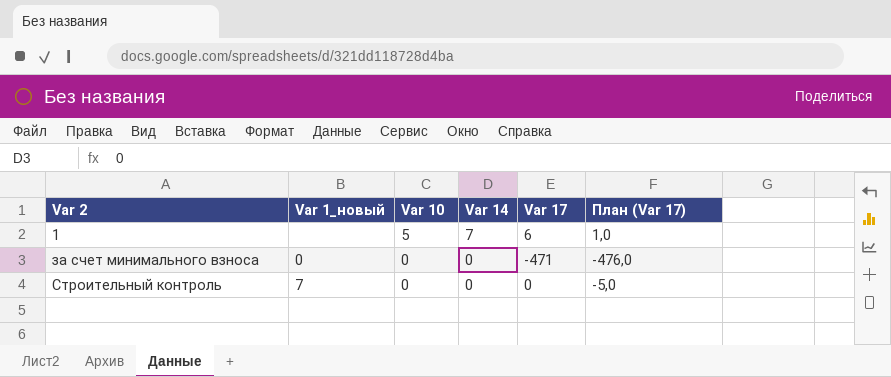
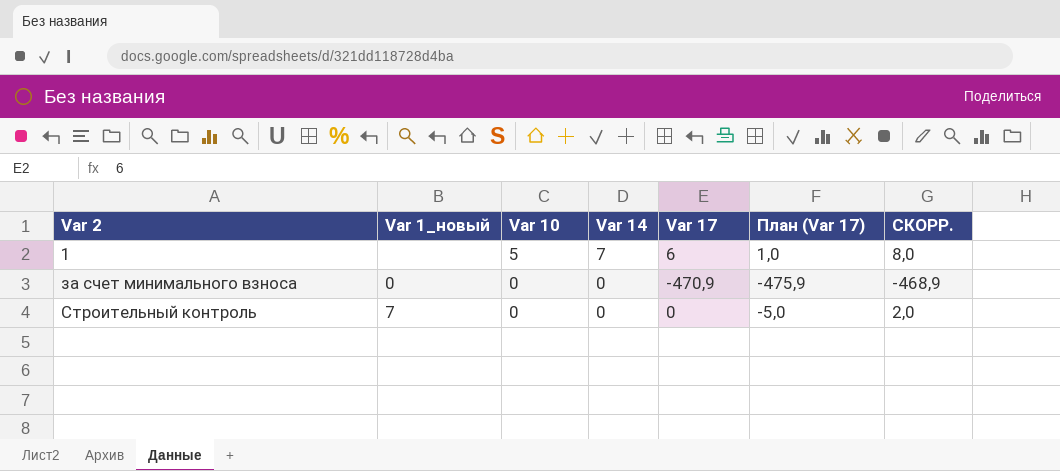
column СКОРР. | formula: none -> [Var 17] + 2
за счет минимального взноса | Var 17: -471 -> -470,9
за счет минимального взноса | План (Var 17): -476,0 -> -475,9

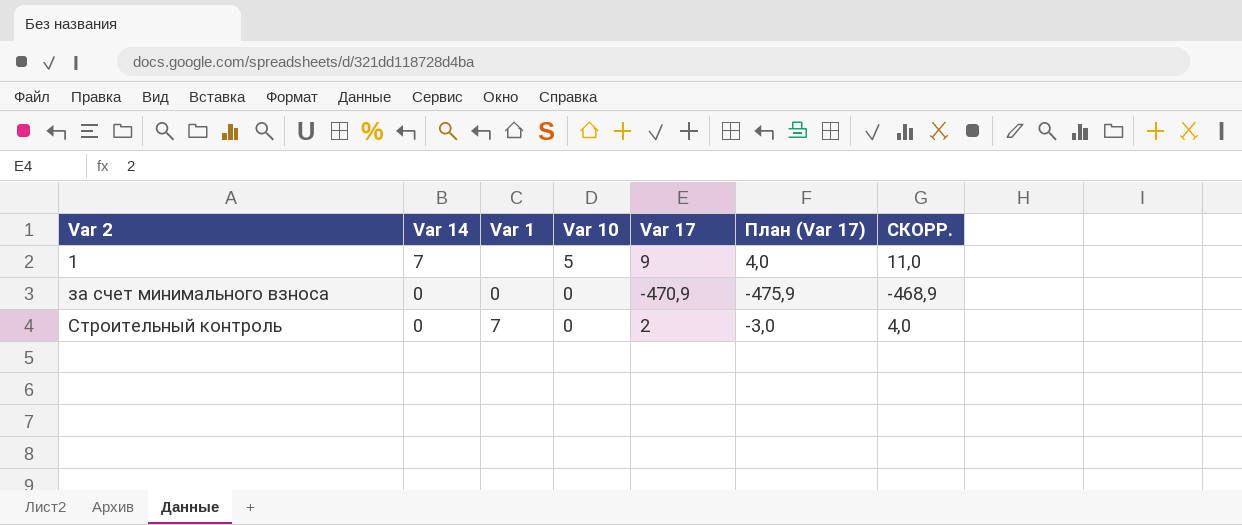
column Var 14 | position: 4 -> 2
column name: Var 1_новый -> Var 1
1 | Var 17: 6 -> 9
1 | План (Var 17): 1,0 -> 4,0
1 | СКОРР.: 8,0 -> 11,0
Строительный контроль | Var 17: 0 -> 2
Строительный контроль | План (Var 17): -5,0 -> -3,0
Строительный контроль | СКОРР.: 2,0 -> 4,0

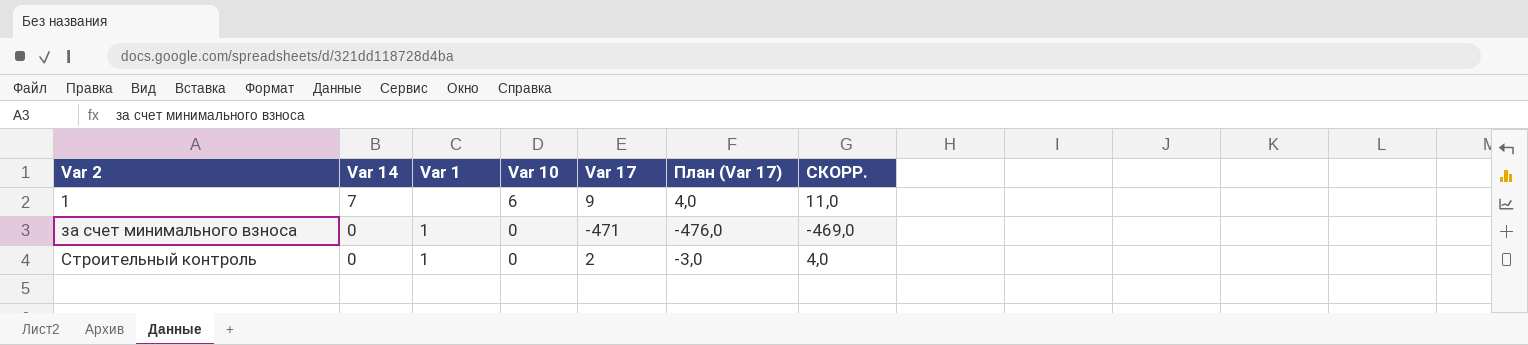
1 | Var 10: 5 -> 6
за счет минимального взноса | Var 1: 0 -> 1
за счет минимального взноса | Var 17: -470,9 -> -471
за счет минимального взноса | План (Var 17): -475,9 -> -476,0
за счет минимального взноса | СКОРР.: -468,9 -> -469,0
Строительный контроль | Var 1: 7 -> 1

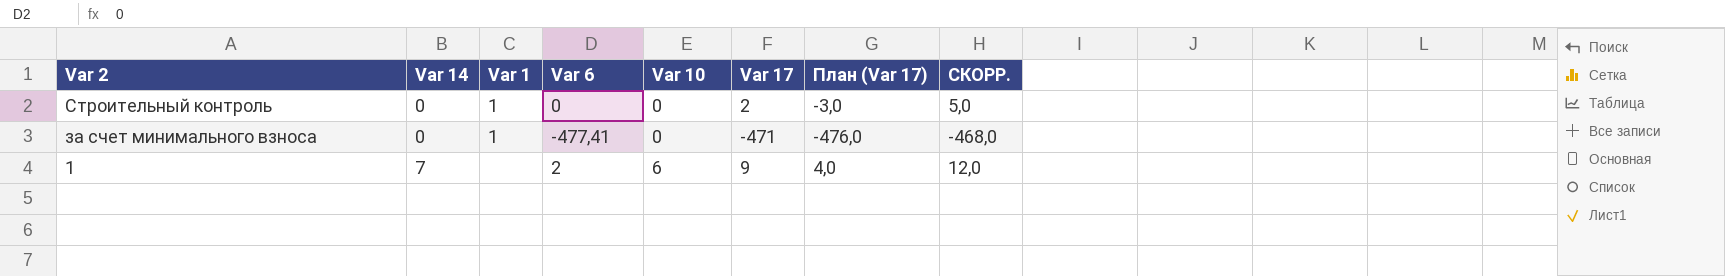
row order: Var 2 ascending -> Var 2 descending
column Var 6 | position: none -> 4
column СКОРР. | formula: [Var 17] + 2 -> [Var 17] + 3

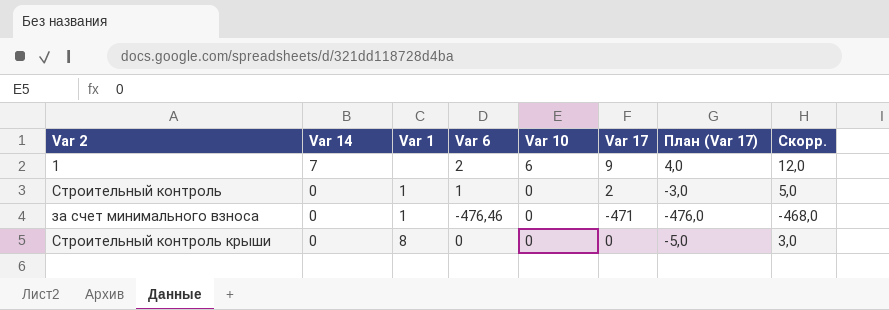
row order: Var 2 descending -> Var 14 descending
column name: СКОРР. -> Скорр.
Строительный контроль | Var 6: 0 -> 1
за счет минимального взноса | Var 6: -477,41 -> -476,46
row Строительный контроль крыши: none -> 0 | 8 | 0 | 0 | 0 | -5,0 | 3,0

